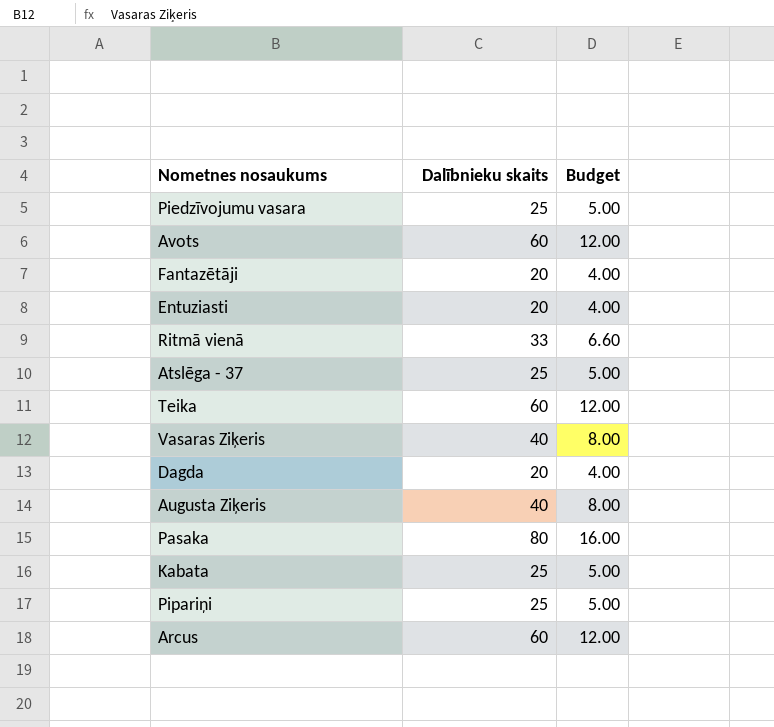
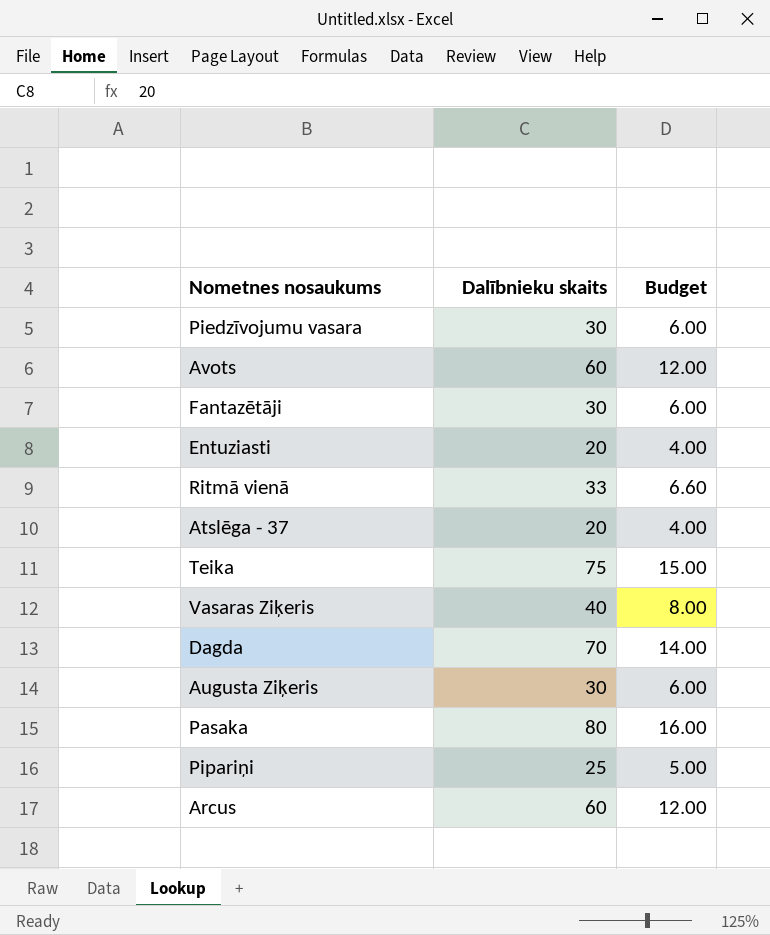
row Kabata: 25 | 5.00 -> none
Piedzīvojumu vasara | Dalībnieku skaits: 25 -> 30
Piedzīvojumu vasara | Budget: 5.00 -> 6.00
Fantazētāji | Dalībnieku skaits: 20 -> 30
Fantazētāji | Budget: 4.00 -> 6.00
Atslēga - 37 | Dalībnieku skaits: 25 -> 20
Atslēga - 37 | Budget: 5.00 -> 4.00
Teika | Dalībnieku skaits: 60 -> 75
Teika | Budget: 12.00 -> 15.00
Dagda | Dalībnieku skaits: 20 -> 70
Dagda | Budget: 4.00 -> 14.00
Augusta Ziķeris | Dalībnieku skaits: 40 -> 30
Augusta Ziķeris | Budget: 8.00 -> 6.00

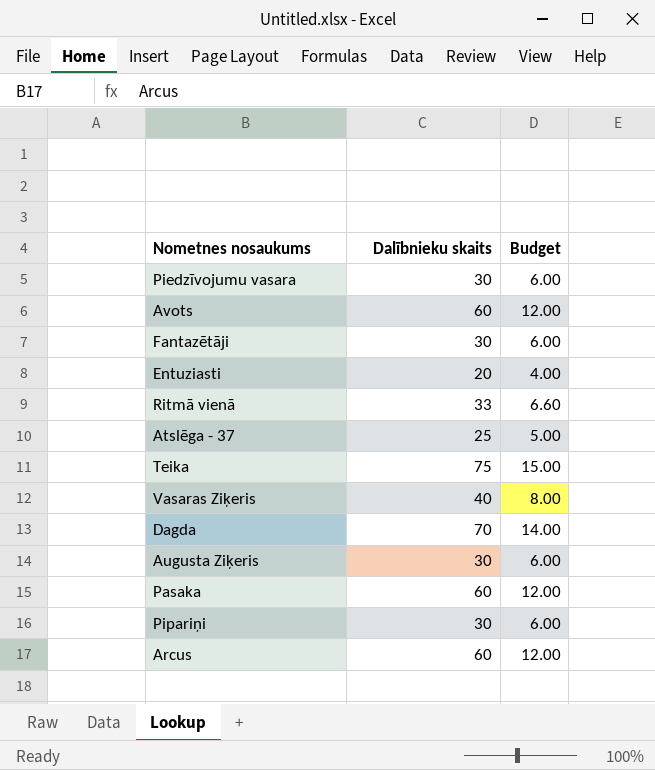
Atslēga - 37 | Dalībnieku skaits: 20 -> 25
Atslēga - 37 | Budget: 4.00 -> 5.00
Pasaka | Dalībnieku skaits: 80 -> 60
Pasaka | Budget: 16.00 -> 12.00
Pipariņi | Dalībnieku skaits: 25 -> 30
Pipariņi | Budget: 5.00 -> 6.00

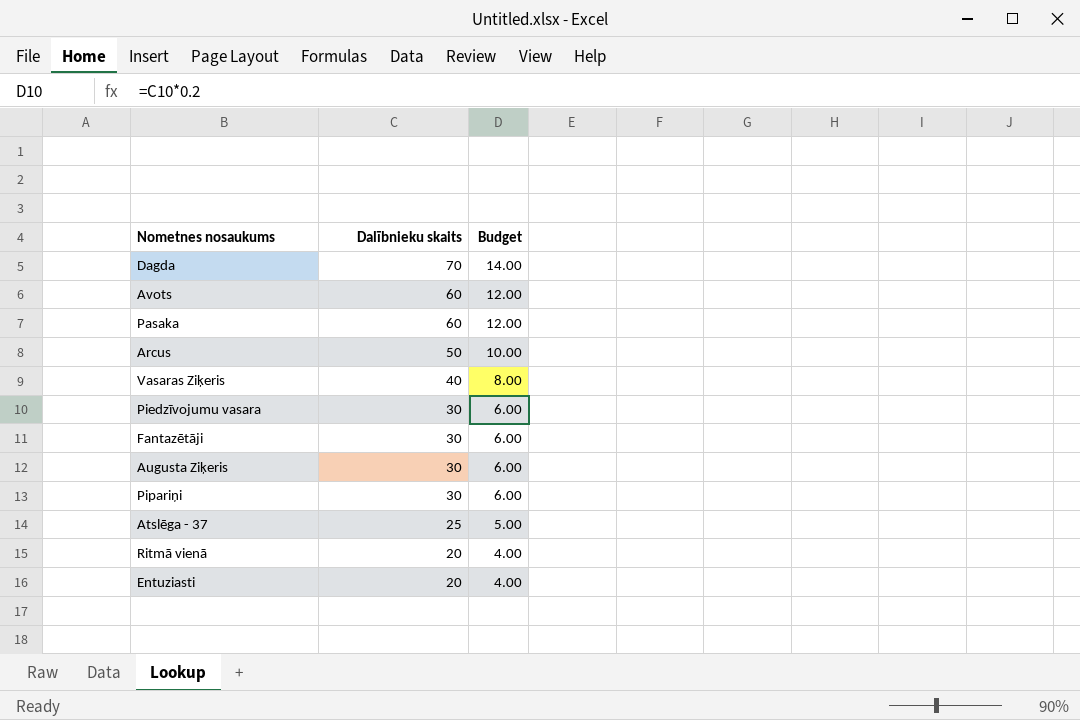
row order: none -> Dalībnieku skaits descending
row Teika: 75 | 15.00 -> none
Arcus | Dalībnieku skaits: 60 -> 50
Arcus | Budget: 12.00 -> 10.00
Ritmā vienā | Dalībnieku skaits: 33 -> 20
Ritmā vienā | Budget: 6.60 -> 4.00

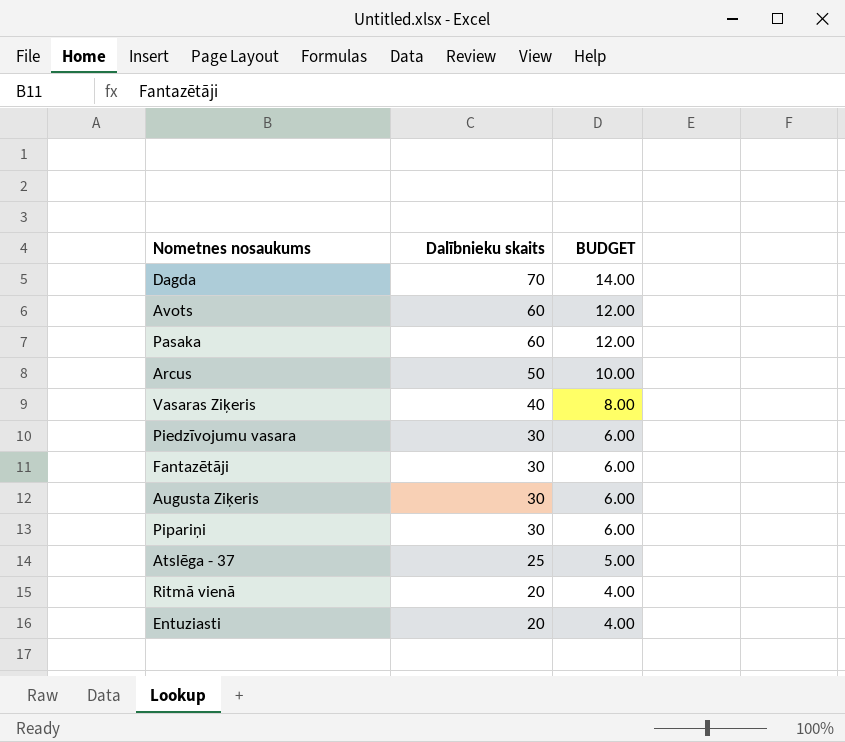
column name: Budget -> BUDGET

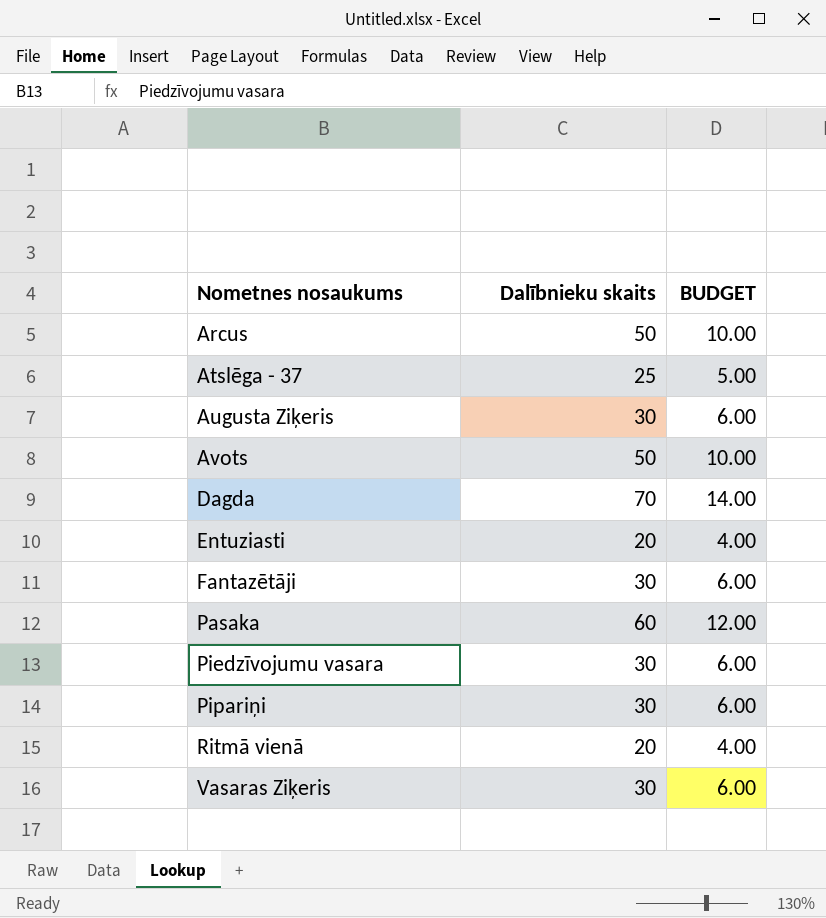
row order: Dalībnieku skaits descending -> Nometnes nosaukums ascending
Avots | Dalībnieku skaits: 60 -> 50
Avots | BUDGET: 12.00 -> 10.00
Vasaras Ziķeris | Dalībnieku skaits: 40 -> 30
Vasaras Ziķeris | BUDGET: 8.00 -> 6.00

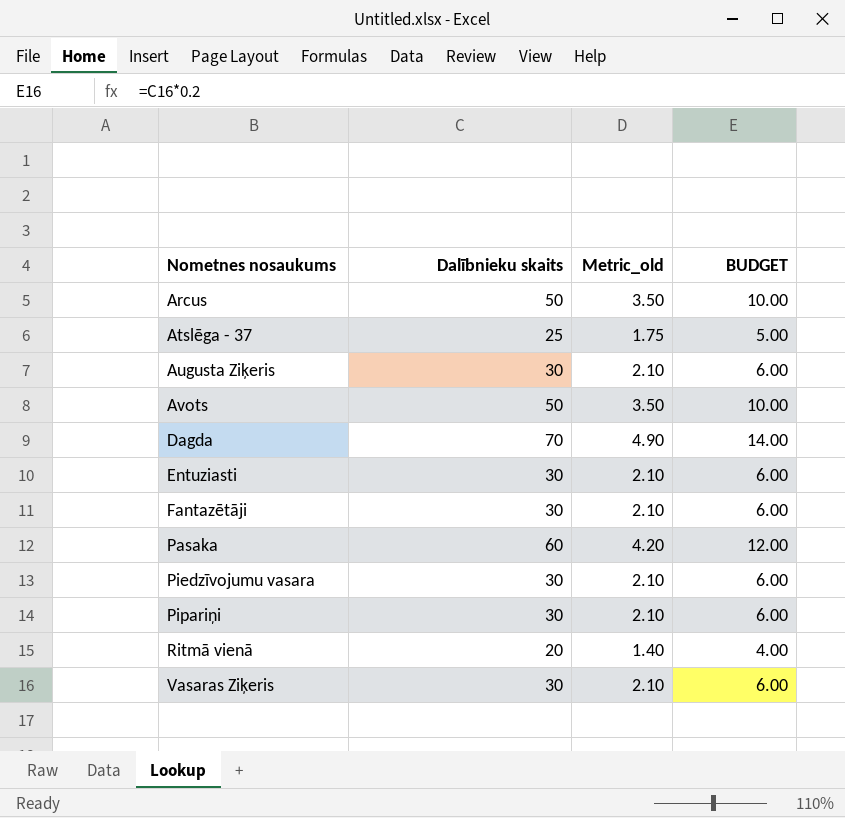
column Metric_old | formula: none -> [Dalībnieku skaits] * 0.07
Entuziasti | Dalībnieku skaits: 20 -> 30
Entuziasti | BUDGET: 4.00 -> 6.00

